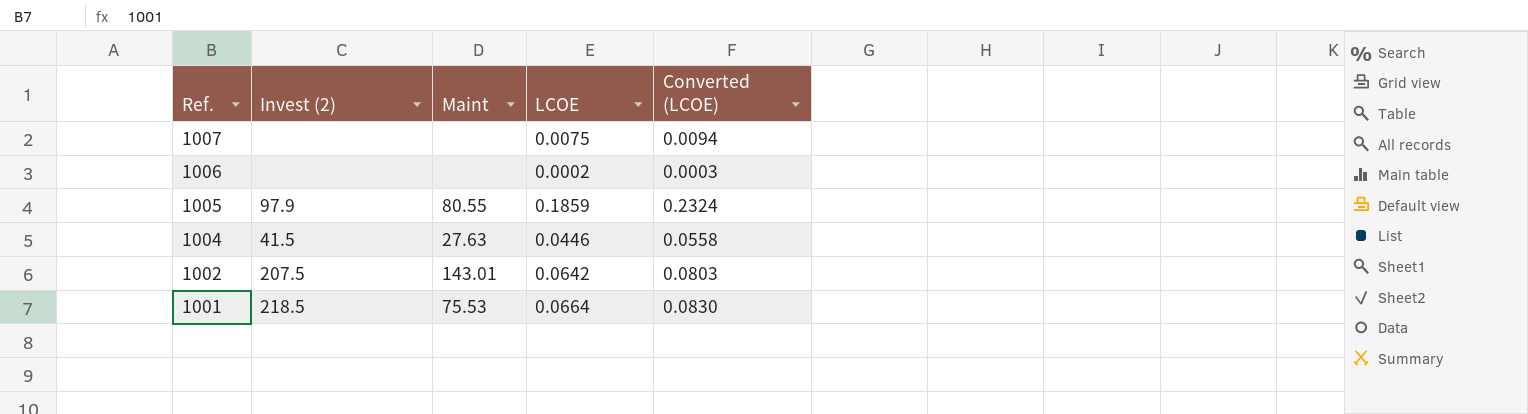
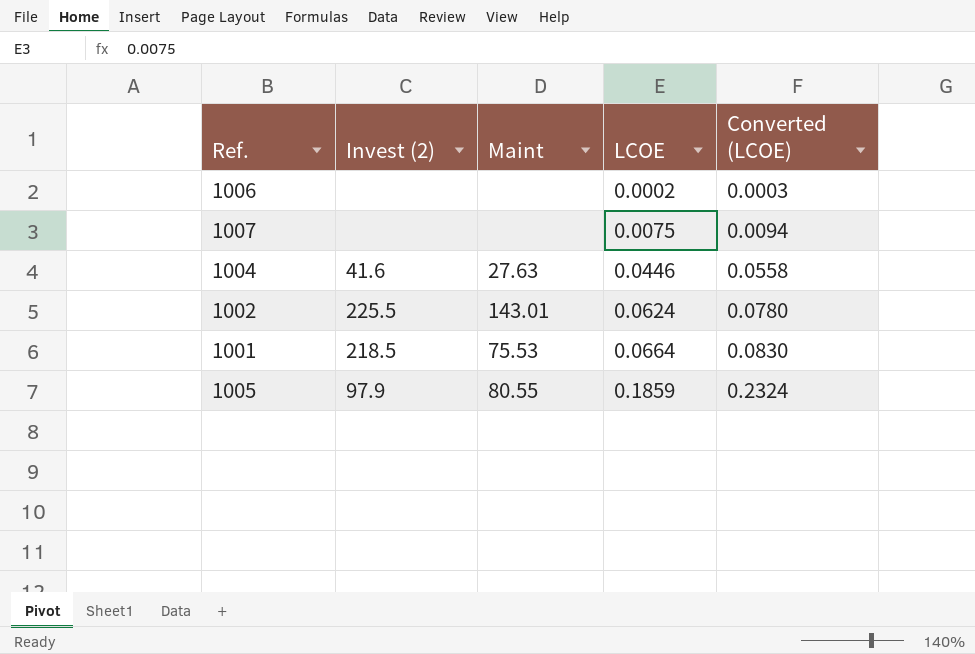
row order: Ref. descending -> LCOE ascending
1004 | Invest (2): 41.5 -> 41.6
1002 | Invest (2): 207.5 -> 225.5
1002 | LCOE: 0.0642 -> 0.0624
1002 | Converted (LCOE): 0.0803 -> 0.0780

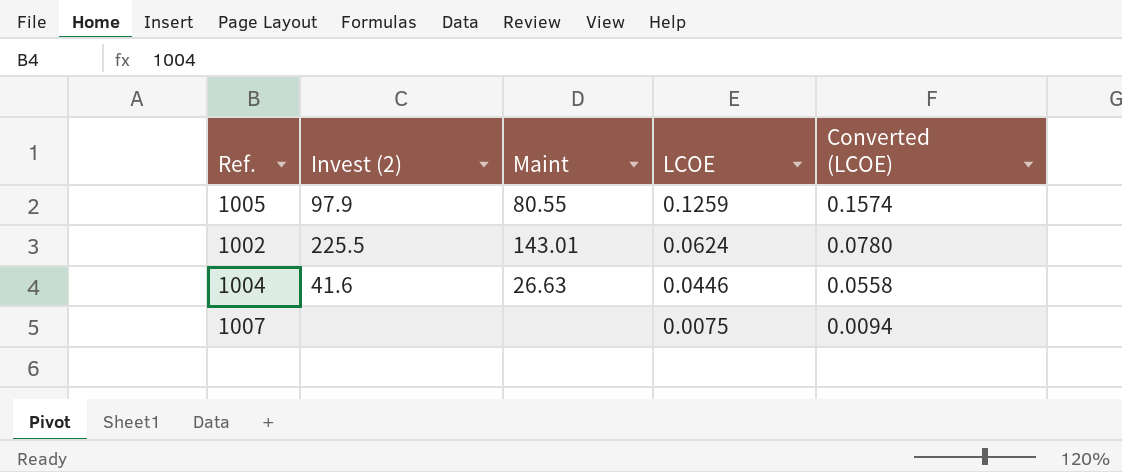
row order: LCOE ascending -> LCOE descending
row 1006: none | none | 0.0002 | 0.0003 -> none
row 1001: 218.5 | 75.53 | 0.0664 | 0.0830 -> none
1005 | LCOE: 0.1859 -> 0.1259
1005 | Converted (LCOE): 0.2324 -> 0.1574
1004 | Maint: 27.63 -> 26.63

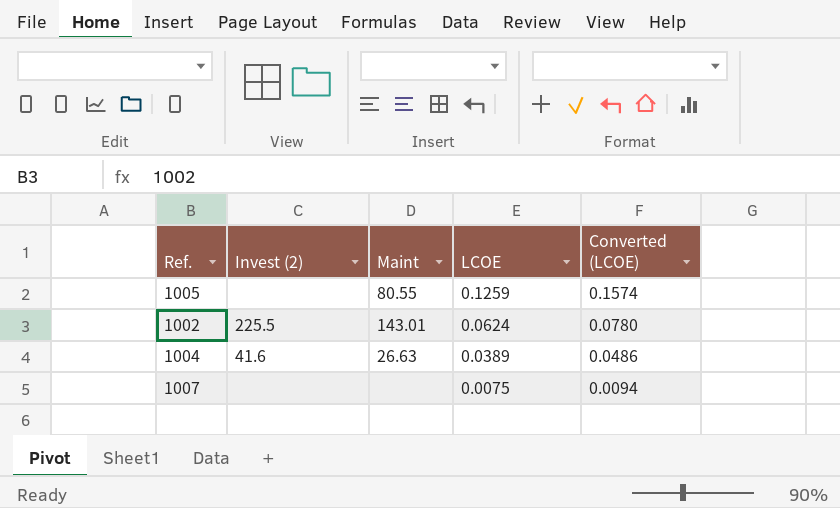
1005 | Invest (2): 97.9 -> none
1004 | LCOE: 0.0446 -> 0.0389
1004 | Converted (LCOE): 0.0558 -> 0.0486

